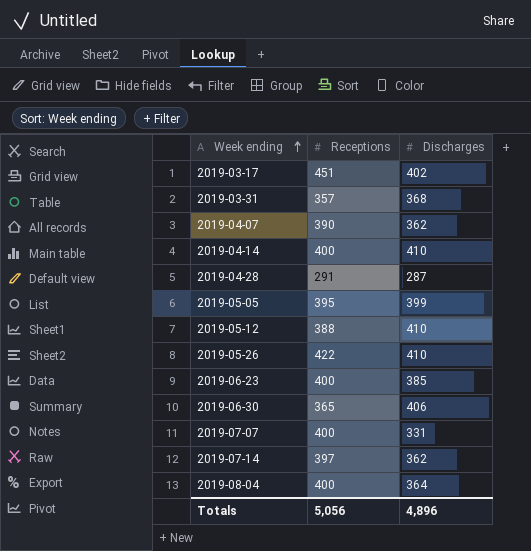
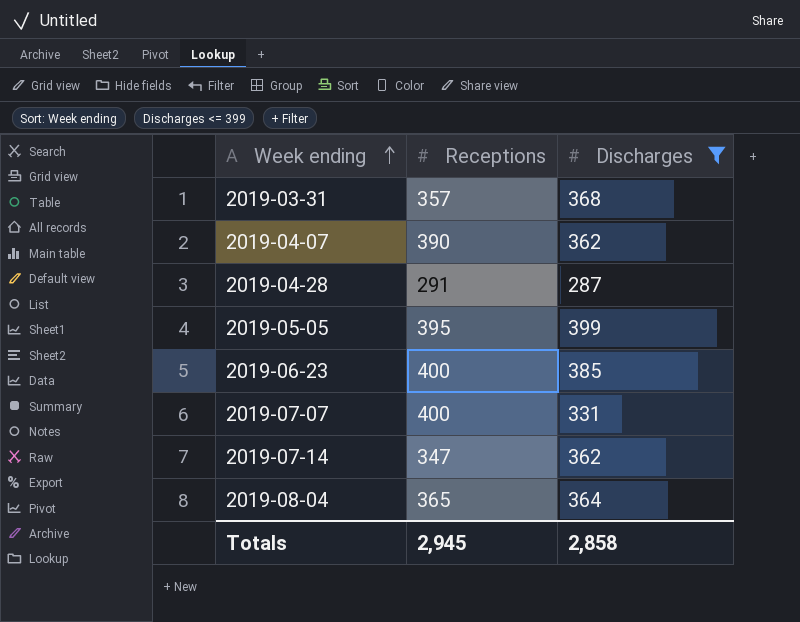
filter: none -> Discharges <= 399
2019-07-14 | Receptions: 397 -> 347
2019-08-04 | Receptions: 400 -> 365
Totals | Receptions: 5,056 -> 2,945
Totals | Discharges: 4,896 -> 2,858

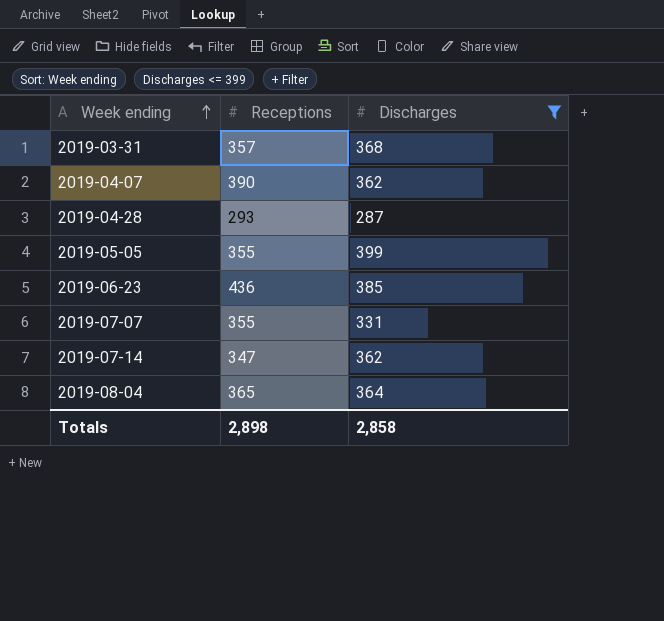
2019-04-28 | Receptions: 291 -> 293
2019-05-05 | Receptions: 395 -> 355
2019-06-23 | Receptions: 400 -> 436
2019-07-07 | Receptions: 400 -> 355
Totals | Receptions: 2,945 -> 2,898

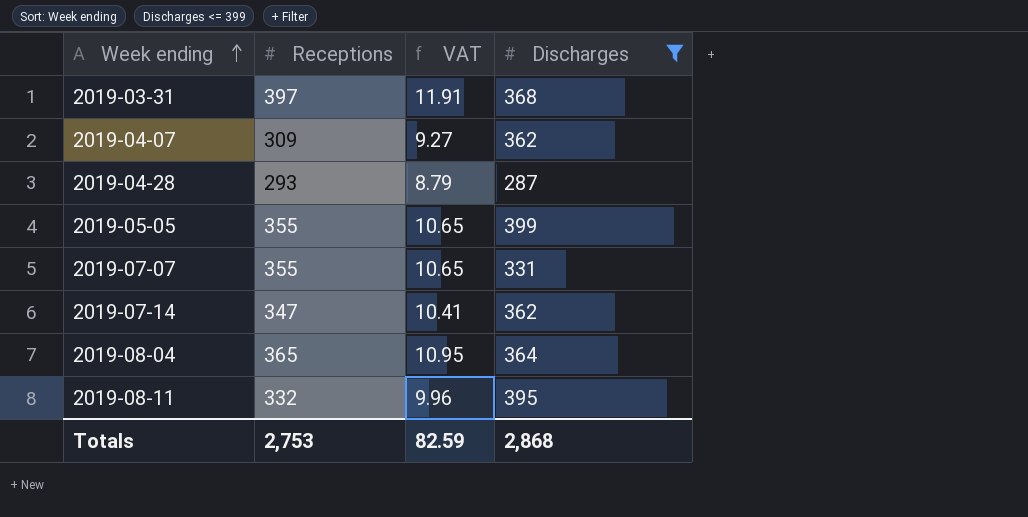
column VAT | formula: none -> [Receptions] * 0.03
row 2019-06-23: 436 | 385 -> none
2019-03-31 | Receptions: 357 -> 397
2019-04-07 | Receptions: 390 -> 309
row 2019-08-11: none -> 332 | 9.96 | 395
Totals | Receptions: 2,898 -> 2,753
Totals | Discharges: 2,858 -> 2,868

